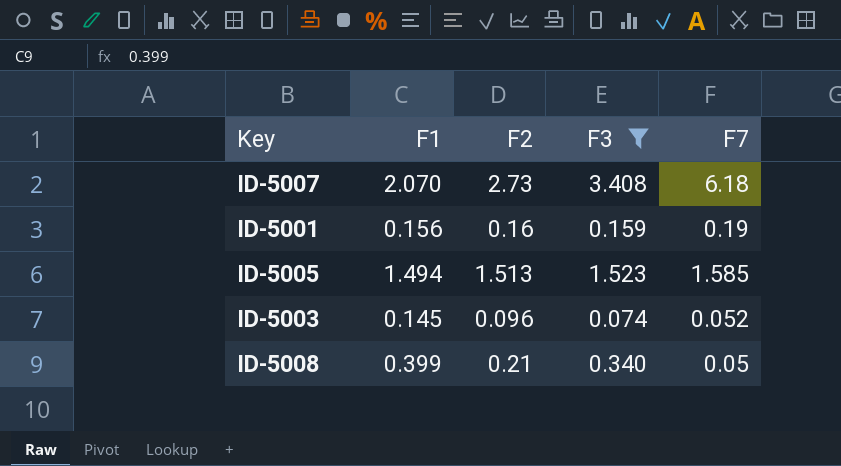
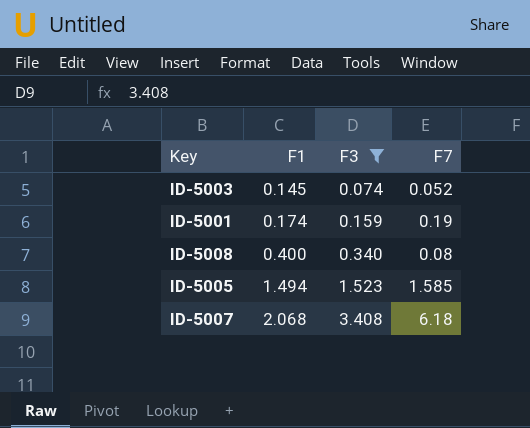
row order: none -> F1 ascending
column F2 | position: 3 -> none
ID-5001 | F1: 0.156 -> 0.174
ID-5008 | F1: 0.399 -> 0.400
ID-5008 | F7: 0.05 -> 0.08
ID-5007 | F1: 2.070 -> 2.068

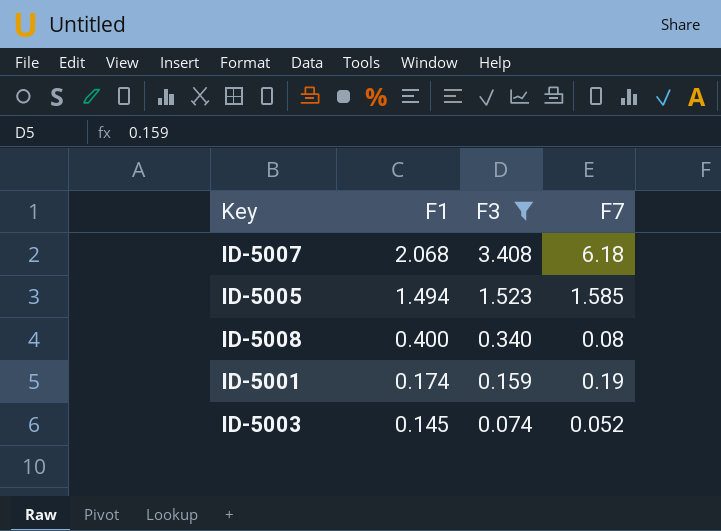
row order: F1 ascending -> F1 descending

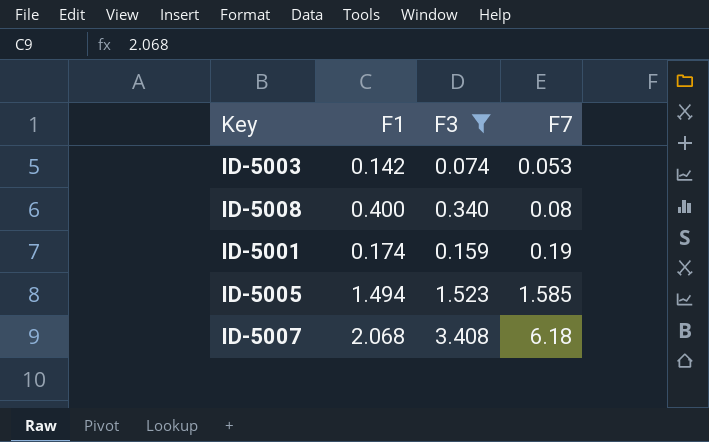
row order: F1 descending -> F7 ascending
ID-5003 | F1: 0.145 -> 0.142
ID-5003 | F7: 0.052 -> 0.053

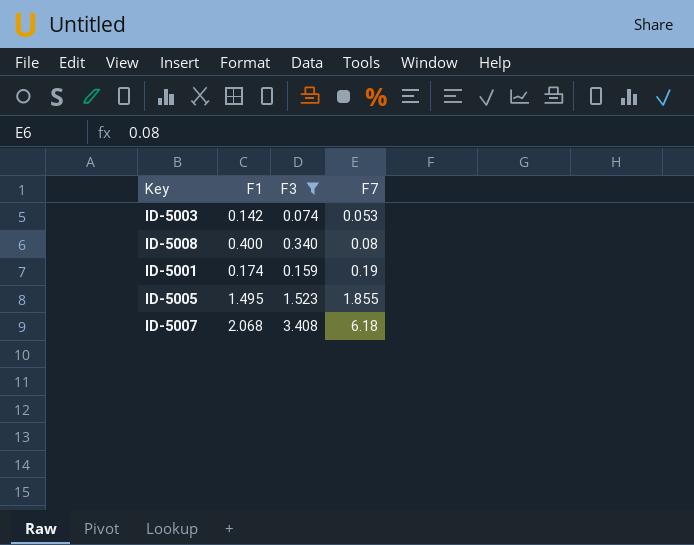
ID-5005 | F1: 1.494 -> 1.495
ID-5005 | F7: 1.585 -> 1.855

